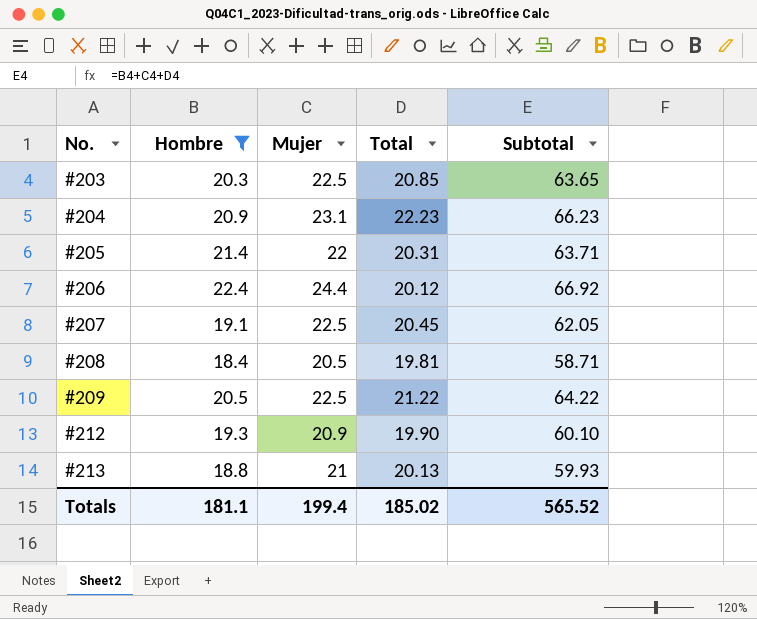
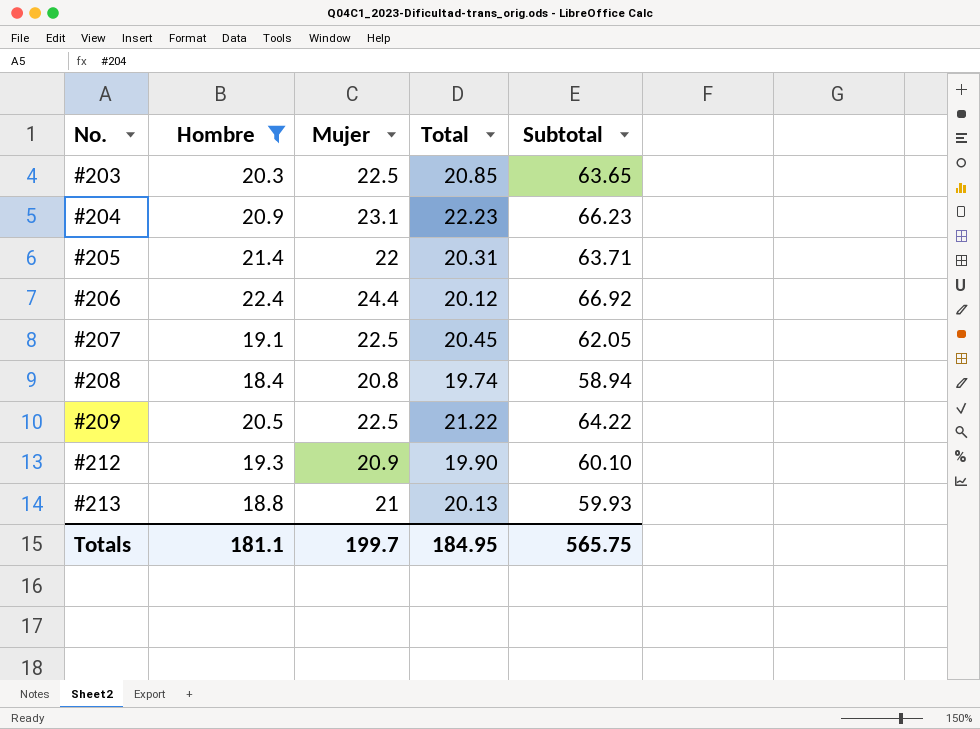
#208 | Mujer: 20.5 -> 20.8
#208 | Total: 19.81 -> 19.74
#208 | Subtotal: 58.71 -> 58.94
Totals | Mujer: 199.4 -> 199.7
Totals | Total: 185.02 -> 184.95
Totals | Subtotal: 565.52 -> 565.75

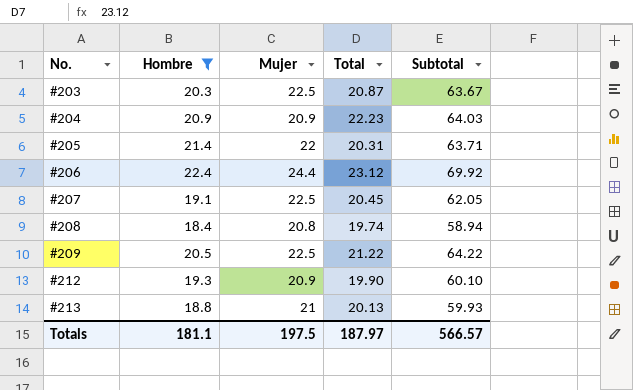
#203 | Total: 20.85 -> 20.87
#203 | Subtotal: 63.65 -> 63.67
#204 | Mujer: 23.1 -> 20.9
#204 | Subtotal: 66.23 -> 64.03
#206 | Total: 20.12 -> 23.12
#206 | Subtotal: 66.92 -> 69.92
Totals | Mujer: 199.7 -> 197.5
Totals | Total: 184.95 -> 187.97
Totals | Subtotal: 565.75 -> 566.57

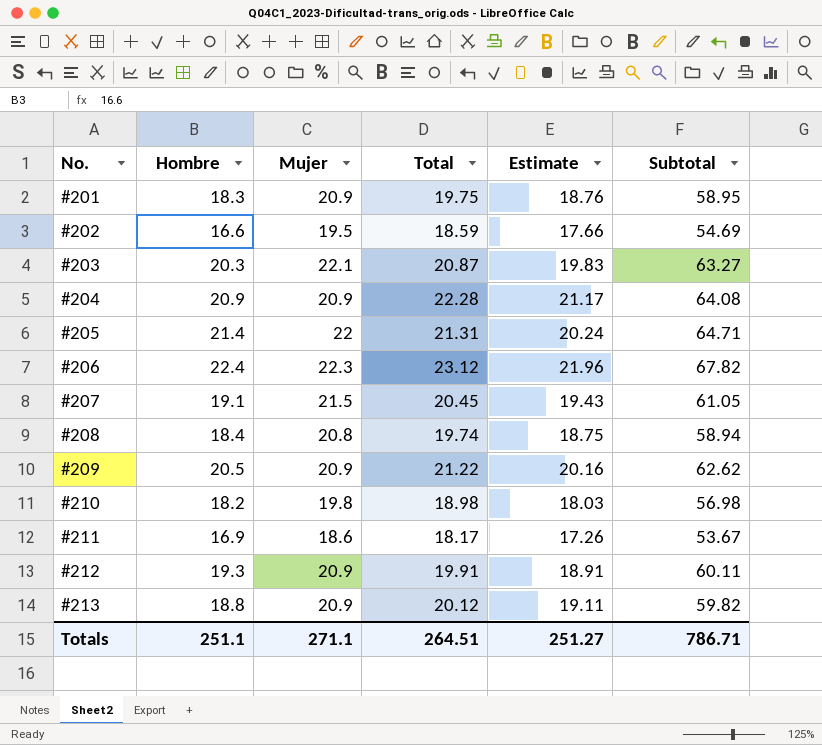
filter: Hombre >= 18.4 -> none
column Estimate | formula: none -> [Total] * 0.95
#203 | Mujer: 22.5 -> 22.1
#203 | Subtotal: 63.67 -> 63.27
#204 | Total: 22.23 -> 22.28
#204 | Subtotal: 64.03 -> 64.08
#205 | Total: 20.31 -> 21.31
#205 | Subtotal: 63.71 -> 64.71
#206 | Mujer: 24.4 -> 22.3
#206 | Subtotal: 69.92 -> 67.82
#207 | Mujer: 22.5 -> 21.5
#207 | Subtotal: 62.05 -> 61.05
#209 | Mujer: 22.5 -> 20.9
#209 | Subtotal: 64.22 -> 62.62
#212 | Total: 19.90 -> 19.91
#212 | Subtotal: 60.10 -> 60.11
#213 | Mujer: 21 -> 20.9
#213 | Total: 20.13 -> 20.12
#213 | Subtotal: 59.93 -> 59.82
Totals | Hombre: 181.1 -> 251.1
Totals | Mujer: 197.5 -> 271.1
Totals | Total: 187.97 -> 264.51
Totals | Subtotal: 566.57 -> 786.71

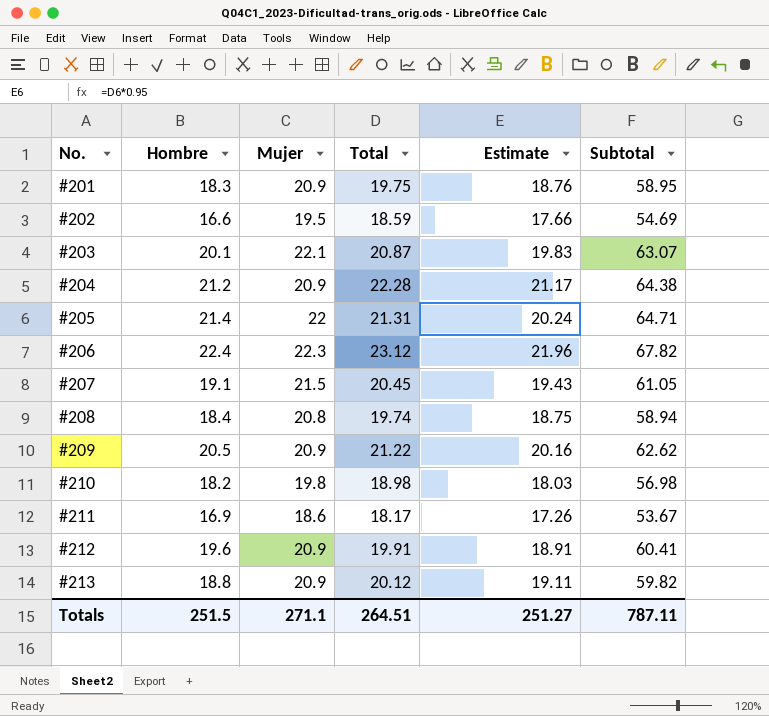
#203 | Hombre: 20.3 -> 20.1
#203 | Subtotal: 63.27 -> 63.07
#204 | Hombre: 20.9 -> 21.2
#204 | Subtotal: 64.08 -> 64.38
#212 | Hombre: 19.3 -> 19.6
#212 | Subtotal: 60.11 -> 60.41
Totals | Hombre: 251.1 -> 251.5
Totals | Subtotal: 786.71 -> 787.11

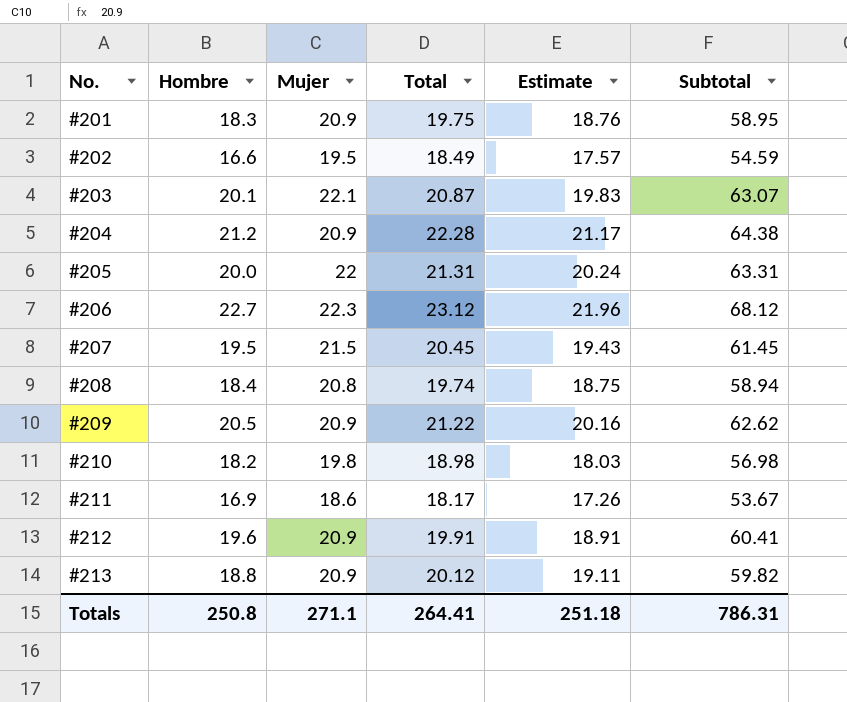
#202 | Total: 18.59 -> 18.49
#202 | Estimate: 17.66 -> 17.57
#202 | Subtotal: 54.69 -> 54.59
#205 | Hombre: 21.4 -> 20.0
#205 | Subtotal: 64.71 -> 63.31
#206 | Hombre: 22.4 -> 22.7
#206 | Subtotal: 67.82 -> 68.12
#207 | Hombre: 19.1 -> 19.5
#207 | Subtotal: 61.05 -> 61.45
Totals | Hombre: 251.5 -> 250.8
Totals | Total: 264.51 -> 264.41
Totals | Estimate: 251.27 -> 251.18
Totals | Subtotal: 787.11 -> 786.31

